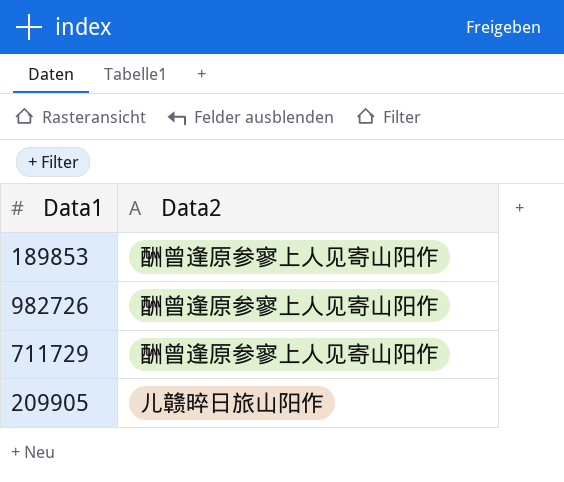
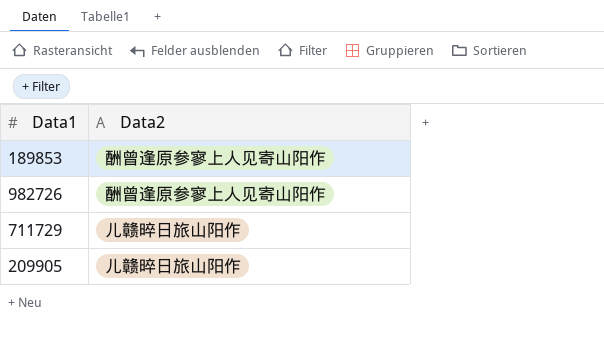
711729 | Data2: 酬曾逢原参寥上人见寄山阳作 -> 儿赣晬日旅山阳作

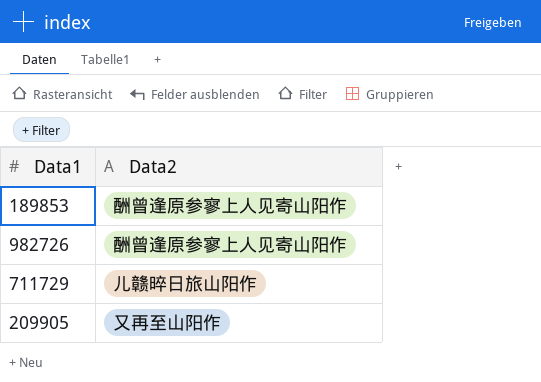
209905 | Data2: 儿赣晬日旅山阳作 -> 又再至山阳作

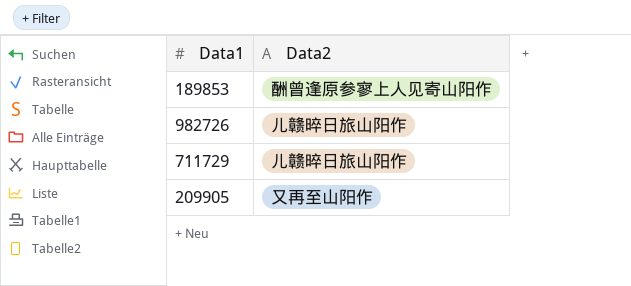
982726 | Data2: 酬曾逢原参寥上人见寄山阳作 -> 儿赣晬日旅山阳作

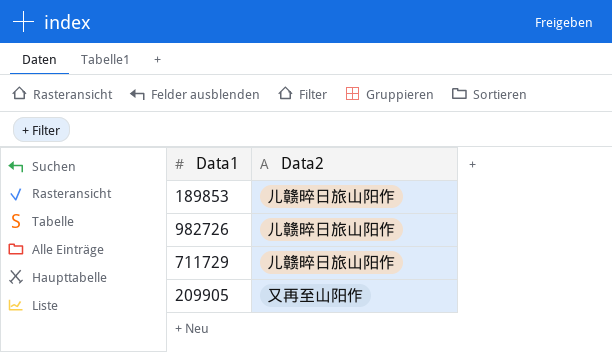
189853 | Data2: 酬曾逢原参寥上人见寄山阳作 -> 儿赣晬日旅山阳作

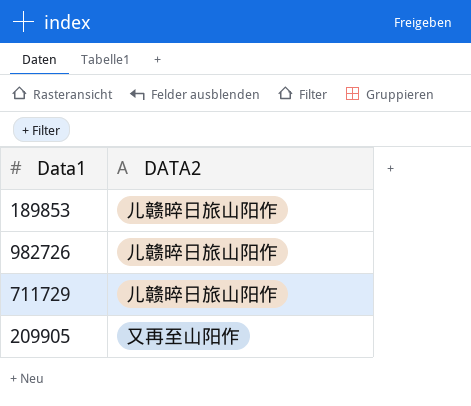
column name: Data2 -> DATA2

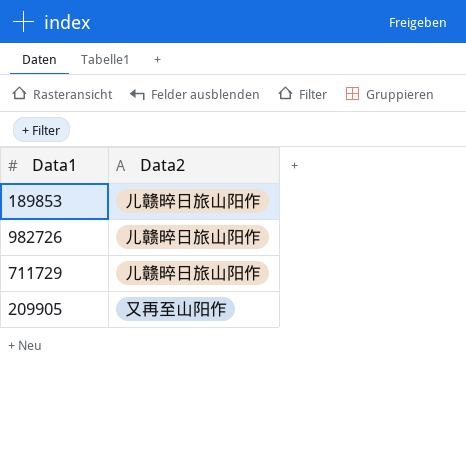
column name: DATA2 -> Data2

